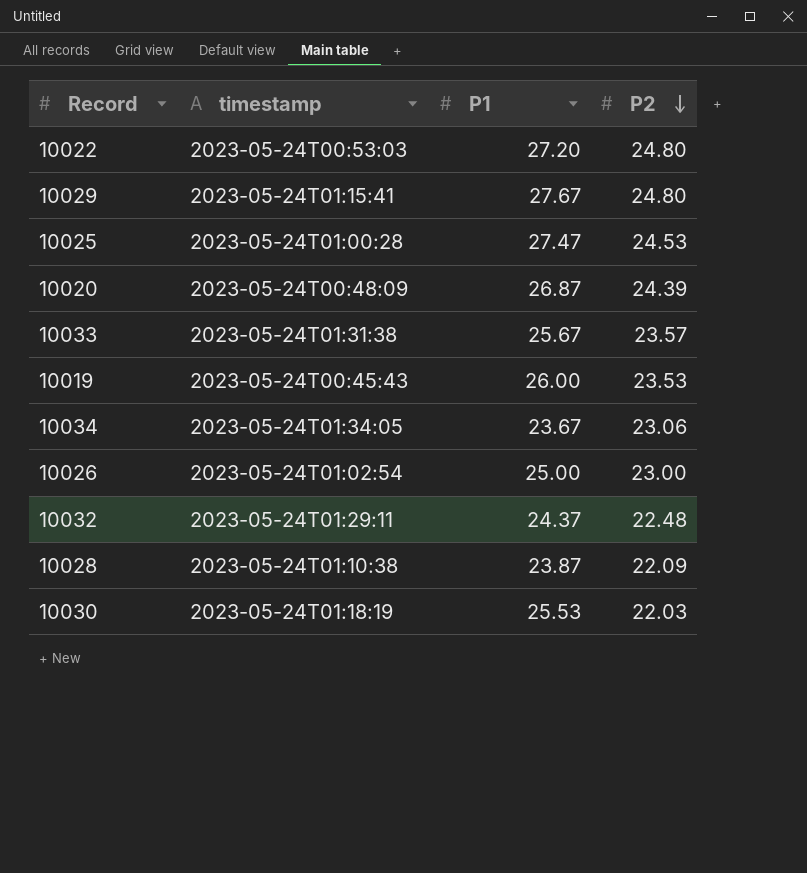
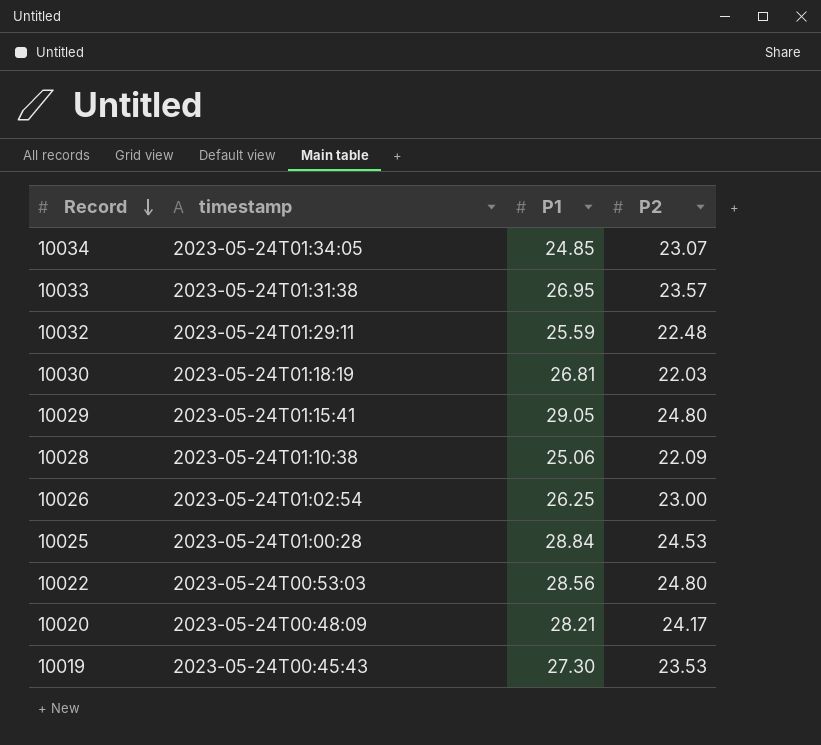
row order: P2 descending -> Record descending
10034 | P1: 23.67 -> 24.85
10034 | P2: 23.06 -> 23.07
10033 | P1: 25.67 -> 26.95
10032 | P1: 24.37 -> 25.59
10030 | P1: 25.53 -> 26.81
10029 | P1: 27.67 -> 29.05
10028 | P1: 23.87 -> 25.06
10026 | P1: 25.00 -> 26.25
10025 | P1: 27.47 -> 28.84
10022 | P1: 27.20 -> 28.56
10020 | P1: 26.87 -> 28.21
10020 | P2: 24.39 -> 24.17
10019 | P1: 26.00 -> 27.30

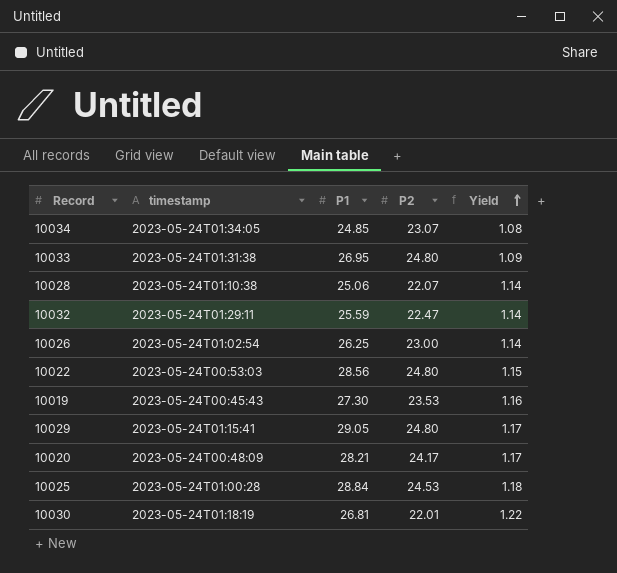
row order: Record descending -> Yield ascending
column Yield | formula: none -> [P1] / [P2]
10033 | P2: 23.57 -> 24.80
10028 | P2: 22.09 -> 22.07
10032 | P2: 22.48 -> 22.47
10030 | P2: 22.03 -> 22.01

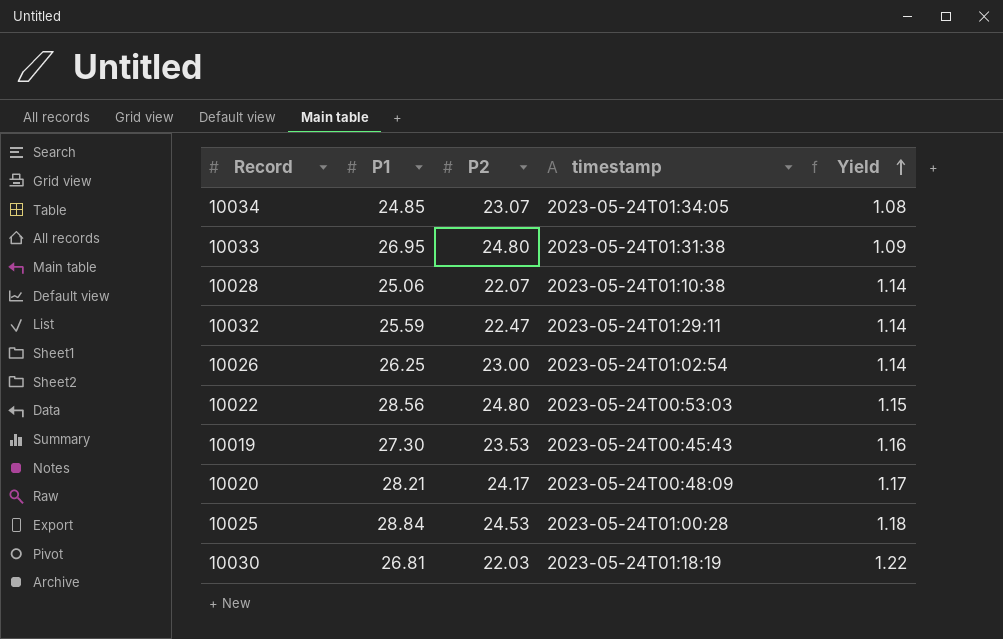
column timestamp | position: 2 -> 4
row 10029: 2023-05-24T01:15:41 | 29.05 | 24.80 | 1.17 -> none
10030 | P2: 22.01 -> 22.03

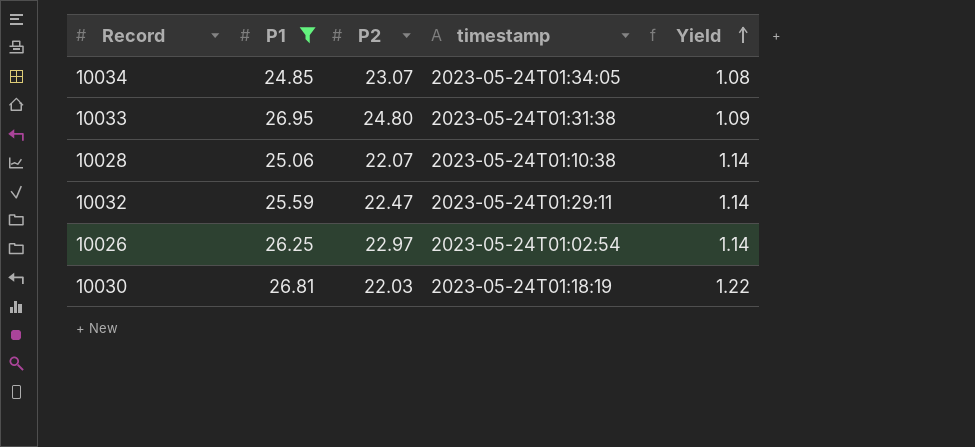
filter: none -> P1 <= 26.95
10026 | P2: 23.00 -> 22.97

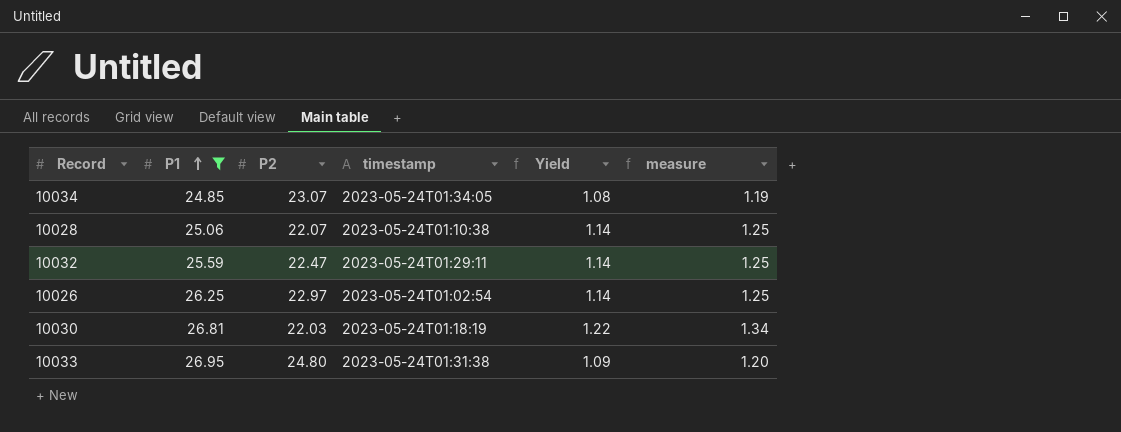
row order: Yield ascending -> P1 ascending
column measure | formula: none -> [Yield] * 1.1

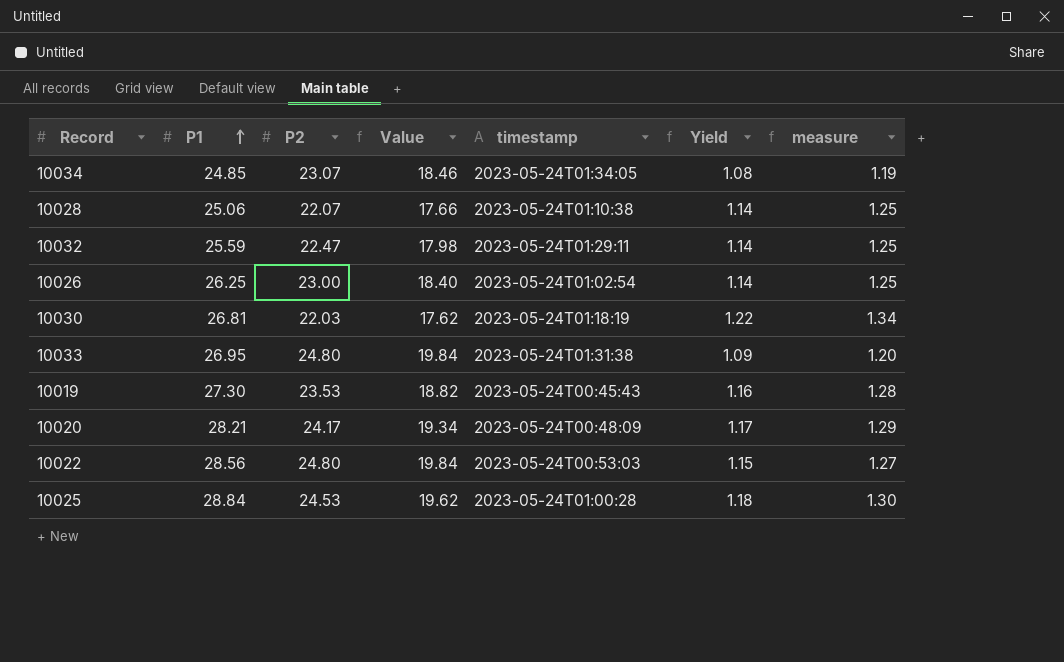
filter: P1 <= 26.95 -> none
column Value | formula: none -> [P2] * 0.8
10026 | P2: 22.97 -> 23.00

